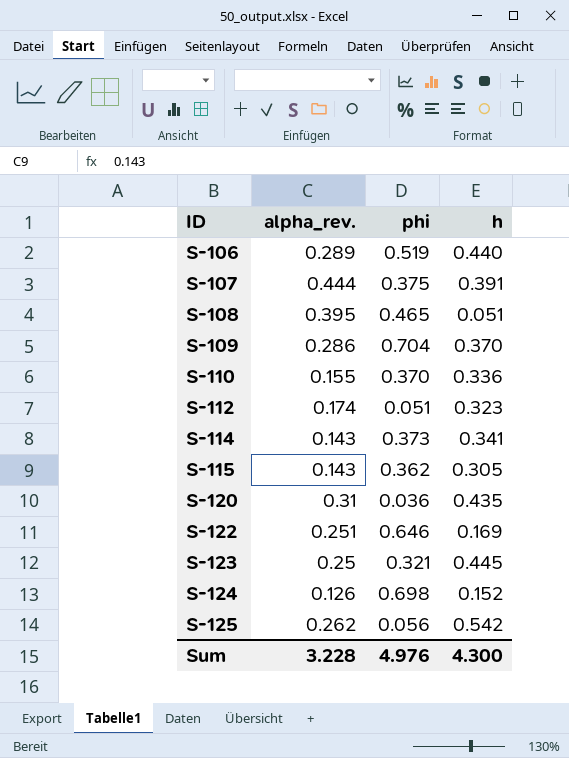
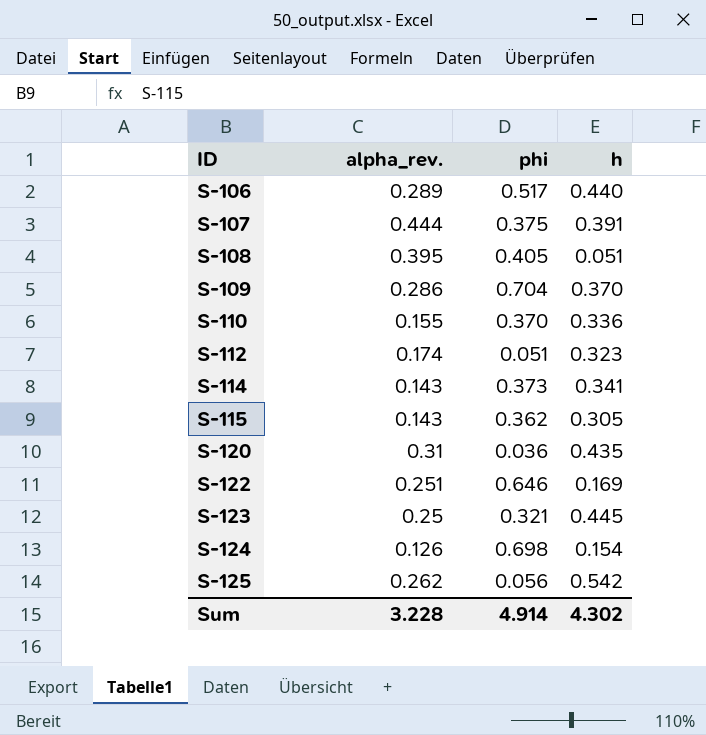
S-106 | phi: 0.519 -> 0.517
S-108 | phi: 0.465 -> 0.405
S-124 | h: 0.152 -> 0.154
Sum | phi: 4.976 -> 4.914
Sum | h: 4.300 -> 4.302

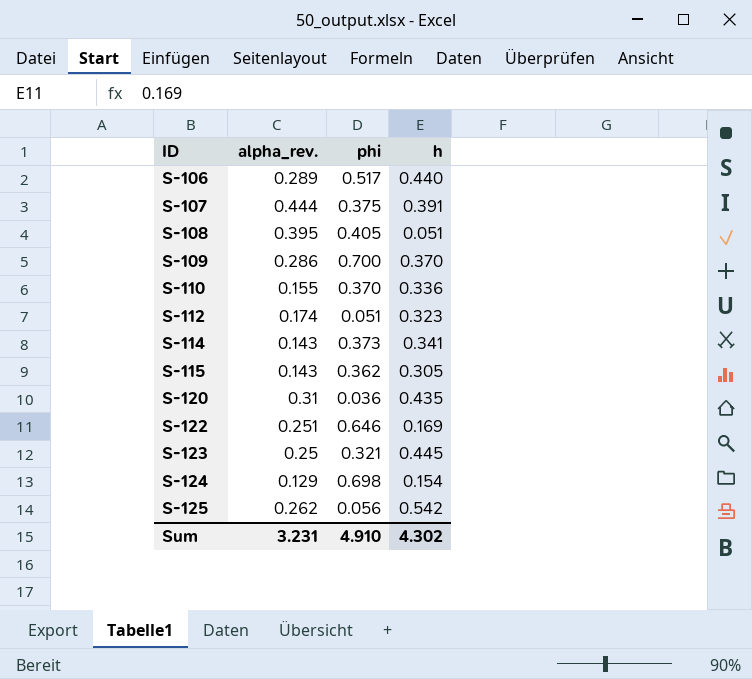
S-109 | phi: 0.704 -> 0.700
S-124 | alpha_rev.: 0.126 -> 0.129
Sum | alpha_rev.: 3.228 -> 3.231
Sum | phi: 4.914 -> 4.910

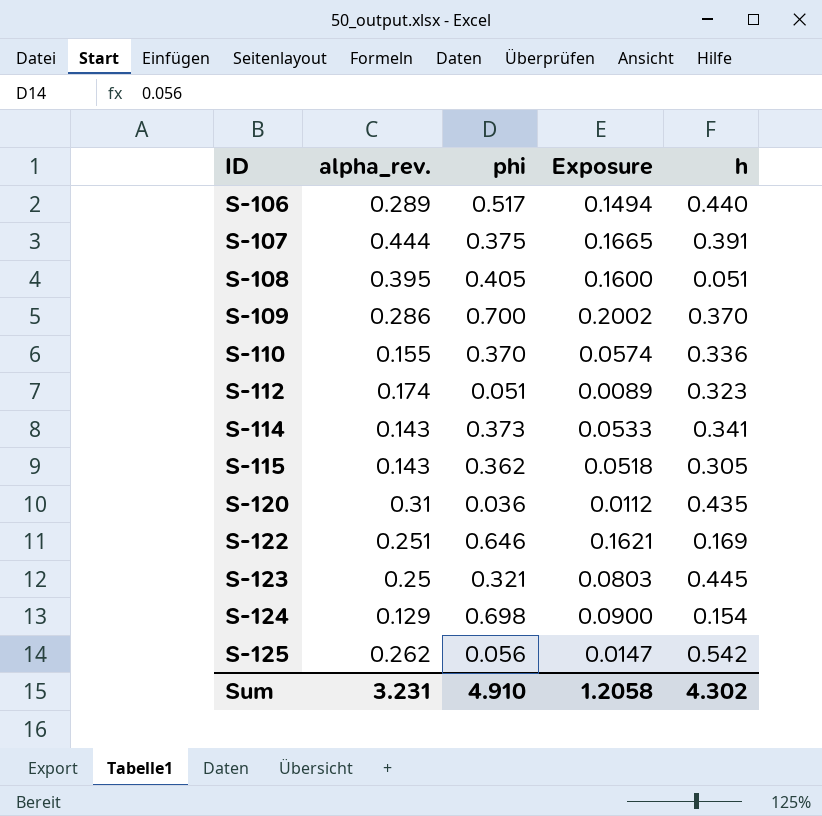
column Exposure | formula: none -> [alpha_rev.] * [phi]

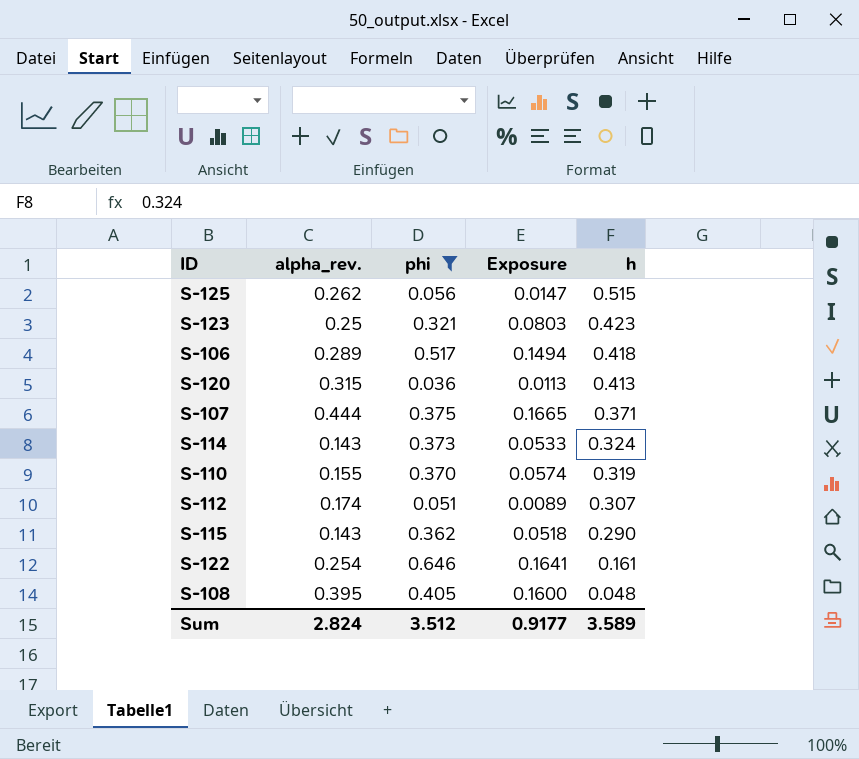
filter: none -> phi <= 0.646
row order: ID ascending -> h descending
S-125 | h: 0.542 -> 0.515
S-123 | h: 0.445 -> 0.423
S-106 | h: 0.440 -> 0.418
S-120 | alpha_rev.: 0.31 -> 0.315
S-120 | Exposure: 0.0112 -> 0.0113
S-120 | h: 0.435 -> 0.413
S-107 | h: 0.391 -> 0.371
S-114 | h: 0.341 -> 0.324
S-110 | h: 0.336 -> 0.319
S-112 | h: 0.323 -> 0.307
S-115 | h: 0.305 -> 0.290
S-122 | alpha_rev.: 0.251 -> 0.254
S-122 | Exposure: 0.1621 -> 0.1641
S-122 | h: 0.169 -> 0.161
S-108 | h: 0.051 -> 0.048
Sum | alpha_rev.: 3.231 -> 2.824
Sum | phi: 4.910 -> 3.512
Sum | Exposure: 1.2058 -> 0.9177
Sum | h: 4.302 -> 3.589

